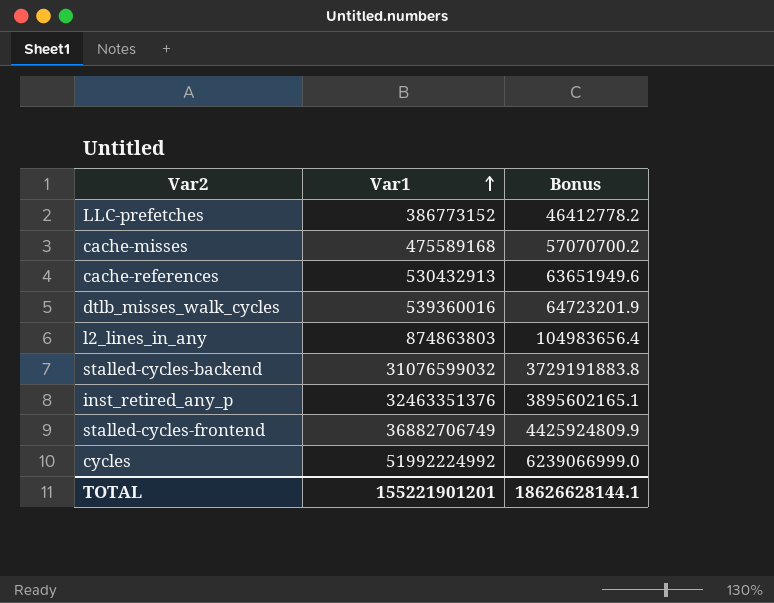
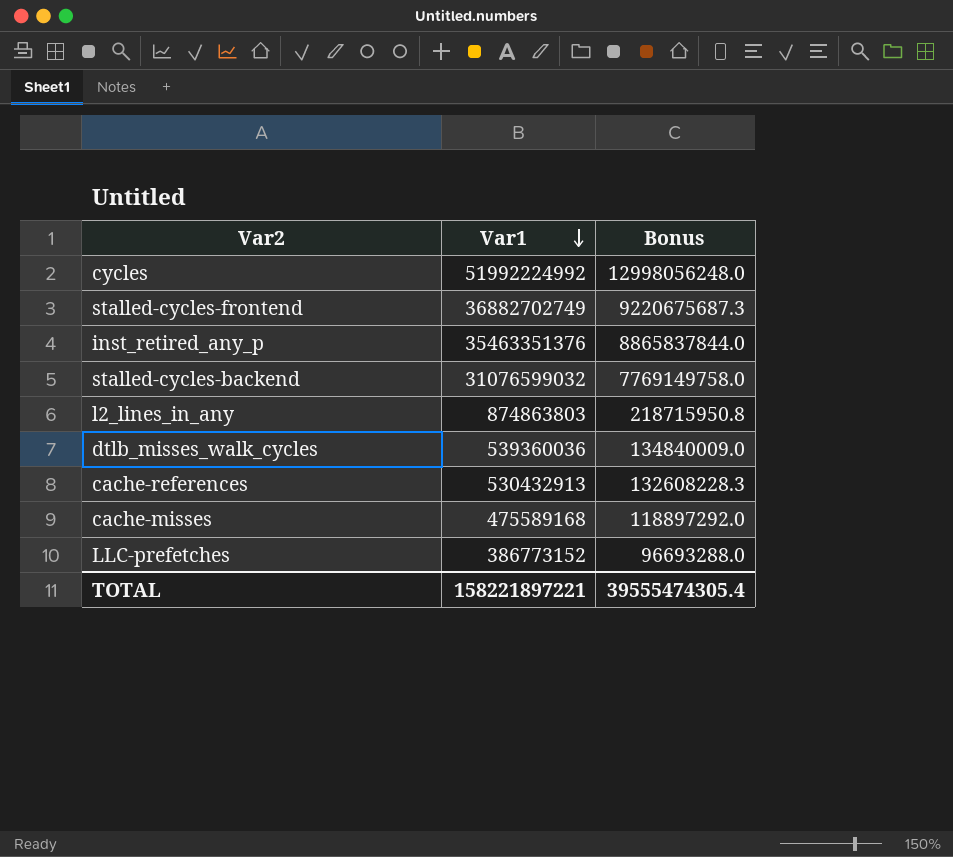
row order: Var1 ascending -> Var1 descending
column Bonus | formula: [Var1] * 0.12 -> [Var1] * 0.25
stalled-cycles-frontend | Var1: 36882706749 -> 36882702749
inst_retired_any_p | Var1: 32463351376 -> 35463351376
dtlb_misses_walk_cycles | Var1: 539360016 -> 539360036
TOTAL | Var1: 155221901201 -> 158221897221
TOTAL | Bonus: 18626628144.1 -> 39555474305.4

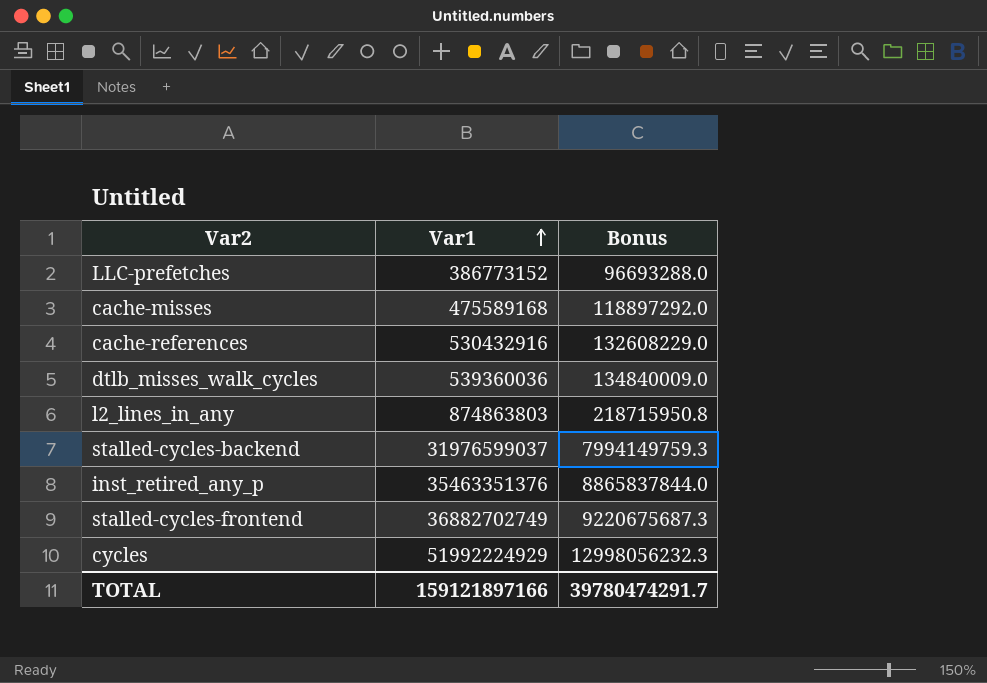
row order: Var1 descending -> Var1 ascending
cache-references | Var1: 530432913 -> 530432916
cache-references | Bonus: 132608228.3 -> 132608229.0
stalled-cycles-backend | Var1: 31076599032 -> 31976599037
stalled-cycles-backend | Bonus: 7769149758.0 -> 7994149759.3
cycles | Var1: 51992224992 -> 51992224929
cycles | Bonus: 12998056248.0 -> 12998056232.3
TOTAL | Var1: 158221897221 -> 159121897166
TOTAL | Bonus: 39555474305.4 -> 39780474291.7

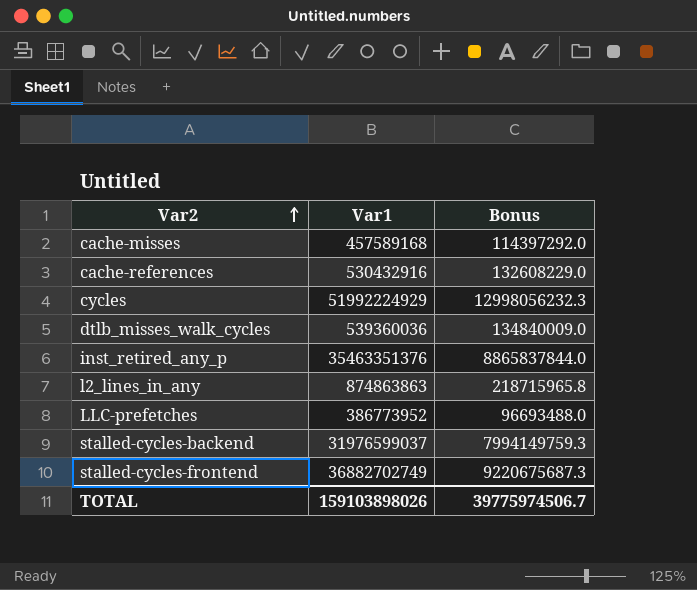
row order: Var1 ascending -> Var2 ascending
cache-misses | Var1: 475589168 -> 457589168
cache-misses | Bonus: 118897292.0 -> 114397292.0
l2_lines_in_any | Var1: 874863803 -> 874863863
l2_lines_in_any | Bonus: 218715950.8 -> 218715965.8
LLC-prefetches | Var1: 386773152 -> 386773952
LLC-prefetches | Bonus: 96693288.0 -> 96693488.0
TOTAL | Var1: 159121897166 -> 159103898026
TOTAL | Bonus: 39780474291.7 -> 39775974506.7

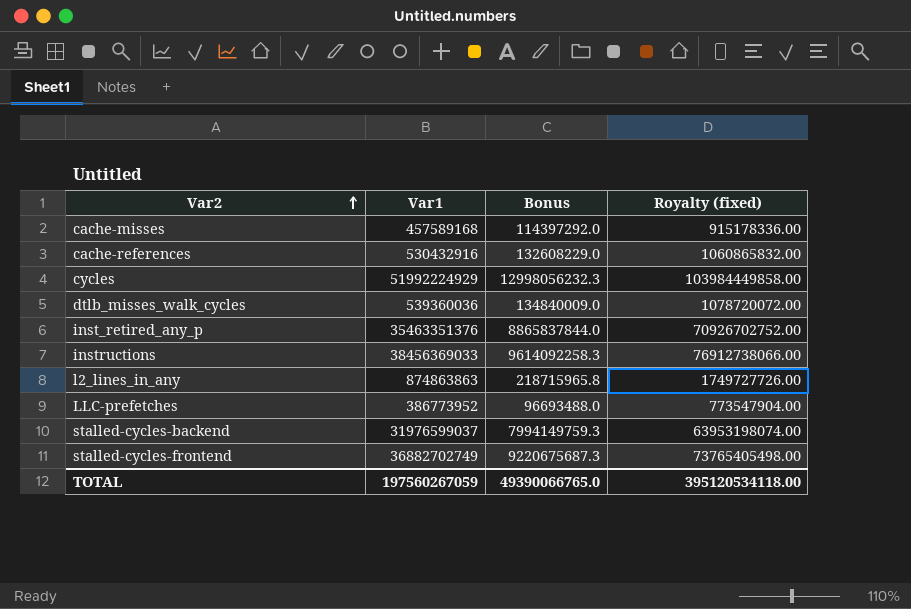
column Royalty (fixed) | formula: none -> [Var1] * 2
row instructions: none -> 38456369033 | 9614092258.3 | 76912738066.00
TOTAL | Var1: 159103898026 -> 197560267059
TOTAL | Bonus: 39775974506.7 -> 49390066765.0

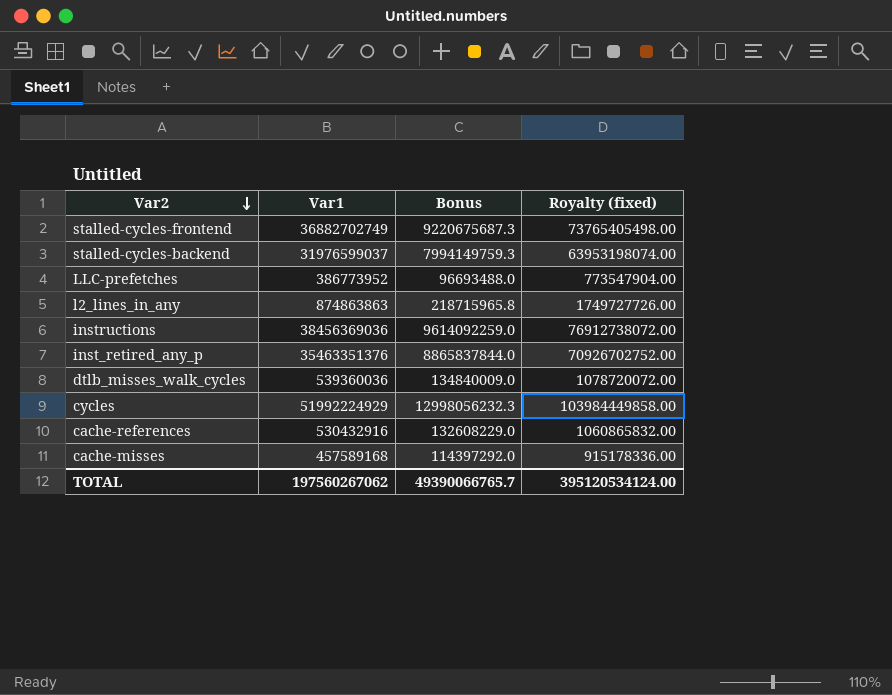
row order: Var2 ascending -> Var2 descending
instructions | Var1: 38456369033 -> 38456369036
instructions | Bonus: 9614092258.3 -> 9614092259.0
instructions | Royalty (fixed): 76912738066.00 -> 76912738072.00
TOTAL | Var1: 197560267059 -> 197560267062
TOTAL | Bonus: 49390066765.0 -> 49390066765.7
TOTAL | Royalty (fixed): 395120534118.00 -> 395120534124.00

